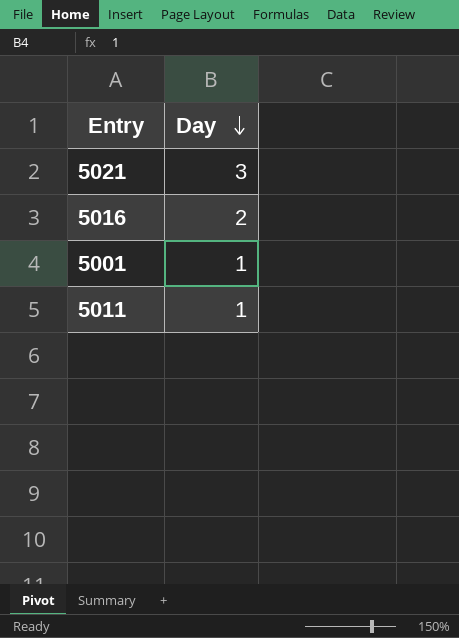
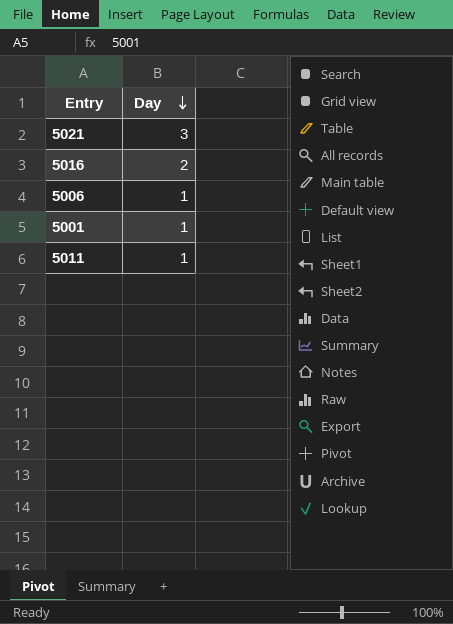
row 5006: none -> 1

